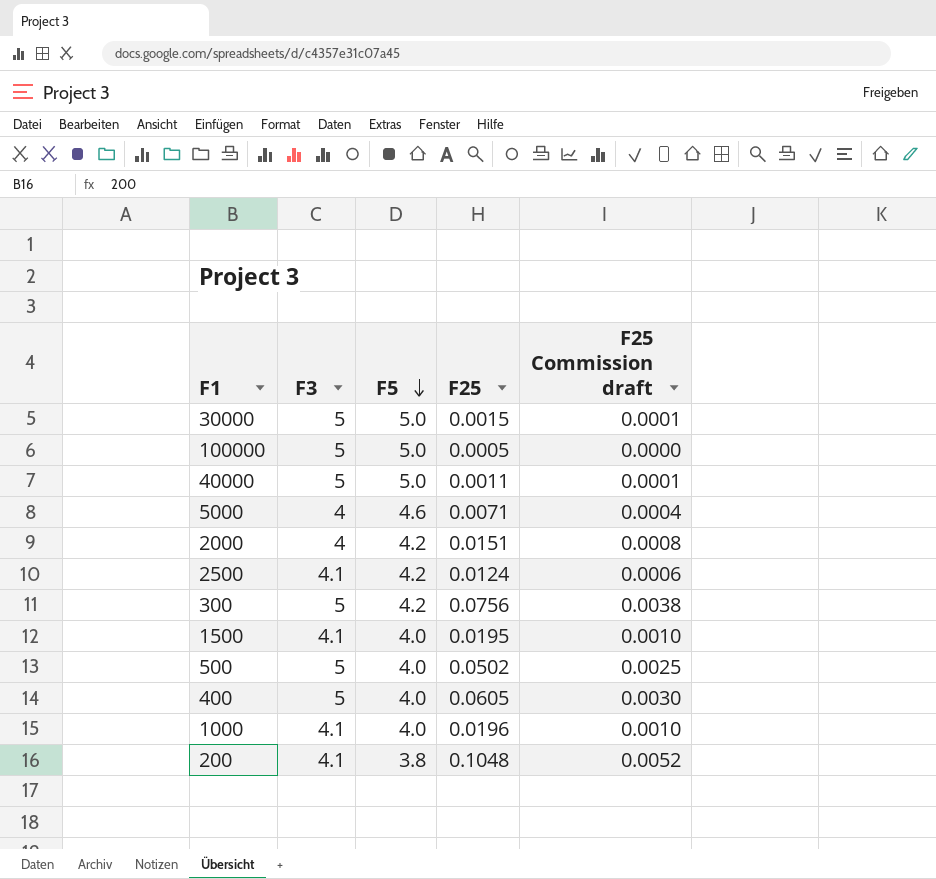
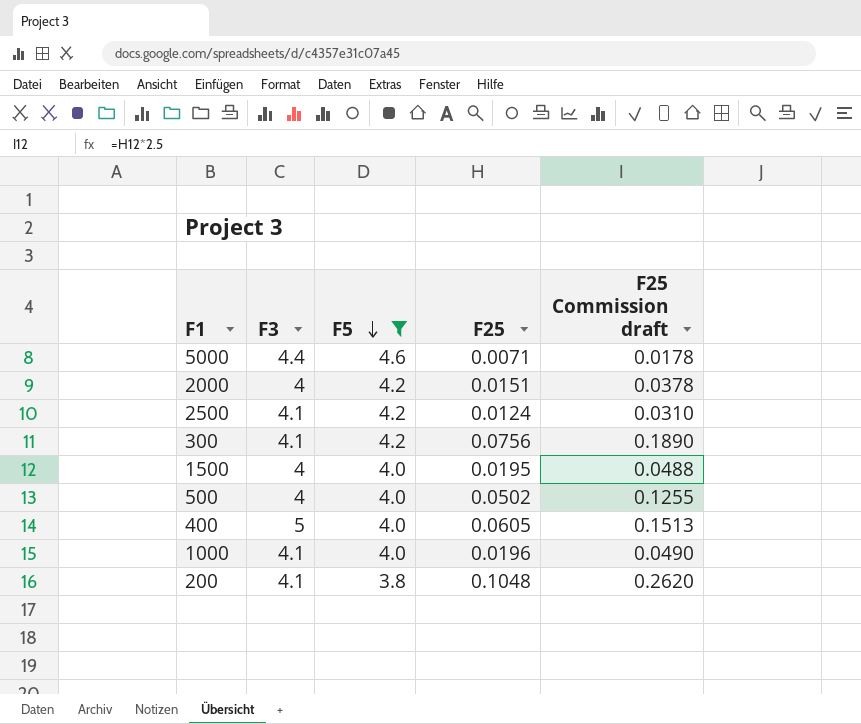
filter: none -> F5 != 5.0
column F25 Commission draft | formula: [F25] * 0.05 -> [F25] * 2.5
5000 | F3: 4 -> 4.4
300 | F3: 5 -> 4.1
1500 | F3: 4.1 -> 4
500 | F3: 5 -> 4

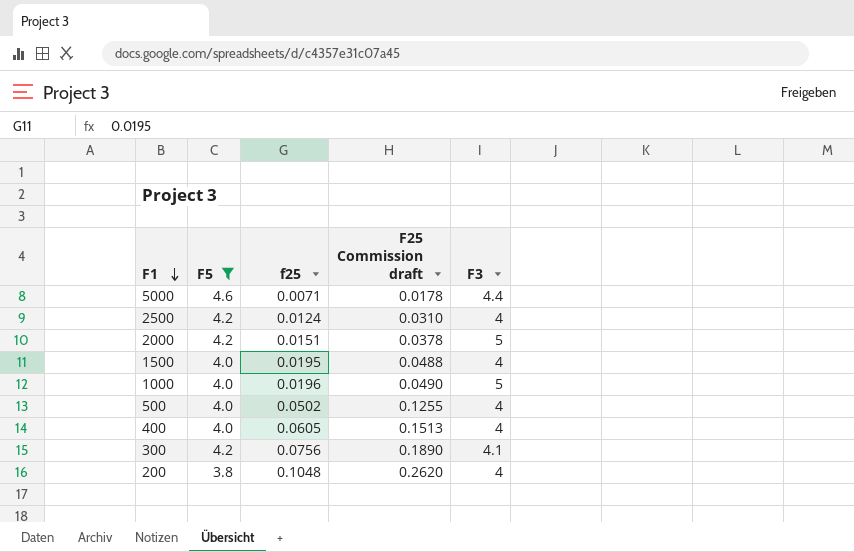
row order: F5 descending -> F1 descending
column name: F25 -> f25
column F3 | position: 2 -> 5
2500 | F3: 4.1 -> 4
2000 | F3: 4 -> 5
1000 | F3: 4.1 -> 5
400 | F3: 5 -> 4
200 | F3: 4.1 -> 4

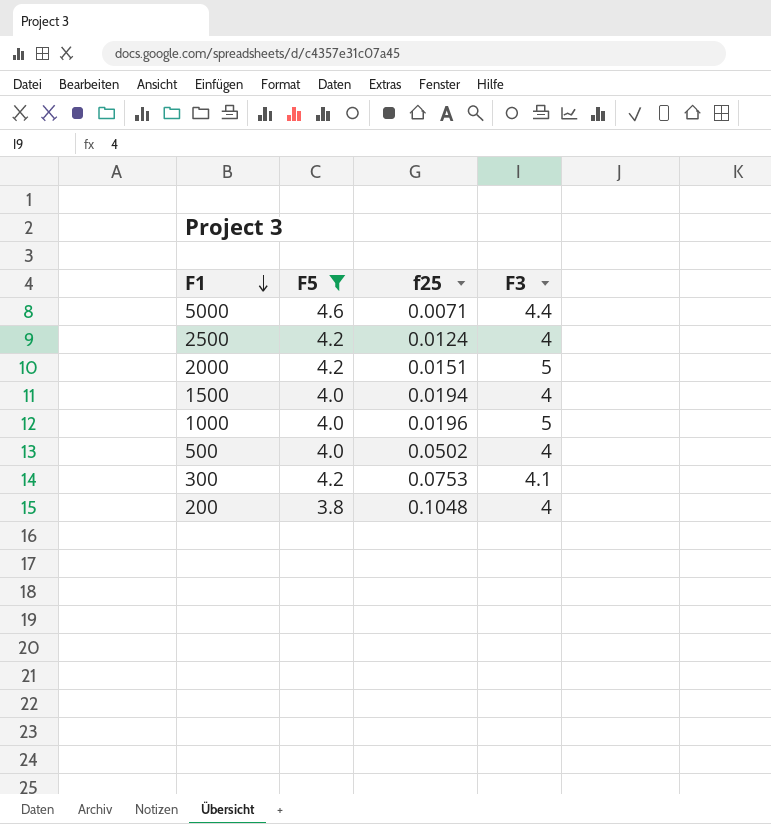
column F25 Commission draft | formula: [f25] * 2.5 -> none
row 400: 4.0 | 0.0605 | 0.1513 | 4 -> none
1500 | f25: 0.0195 -> 0.0194
300 | f25: 0.0756 -> 0.0753

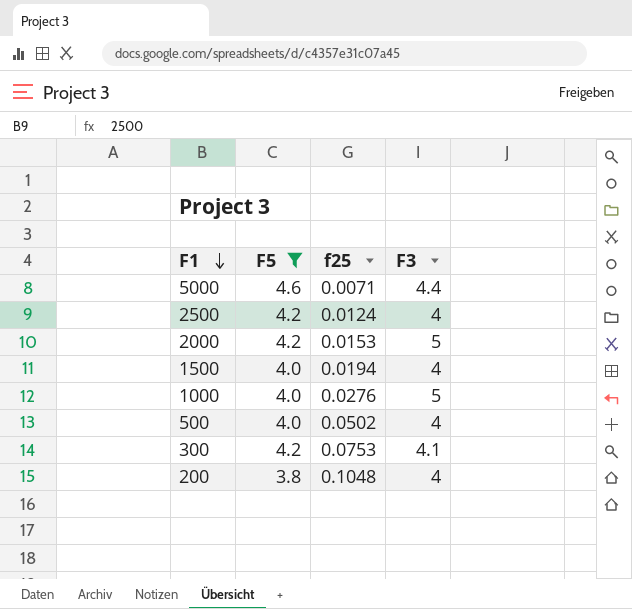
2000 | f25: 0.0151 -> 0.0153
1000 | f25: 0.0196 -> 0.0276

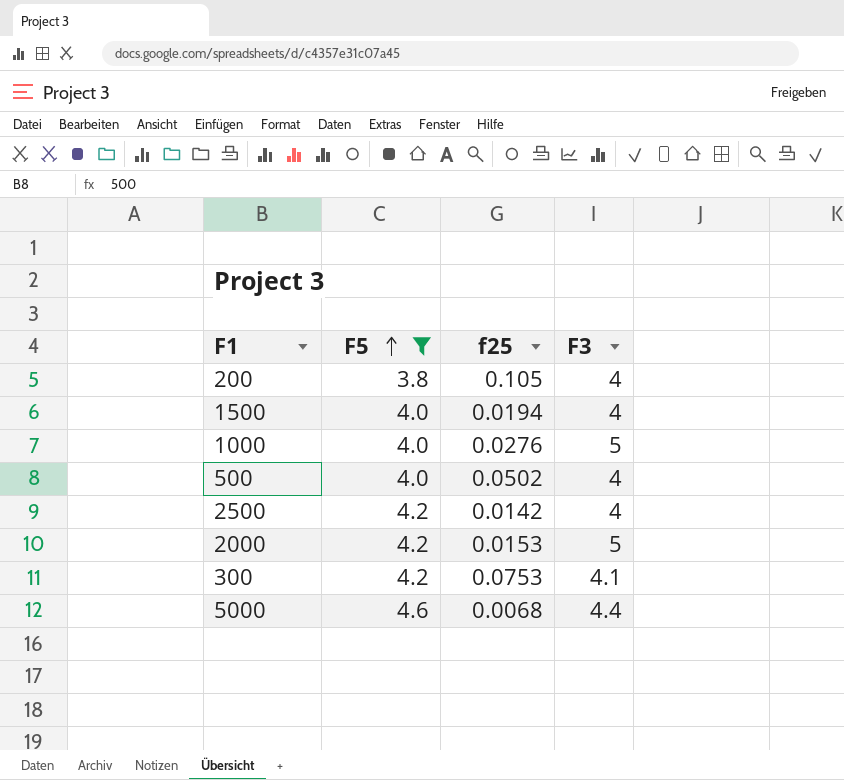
row order: F1 descending -> F5 ascending
200 | f25: 0.1048 -> 0.105
2500 | f25: 0.0124 -> 0.0142
5000 | f25: 0.0071 -> 0.0068

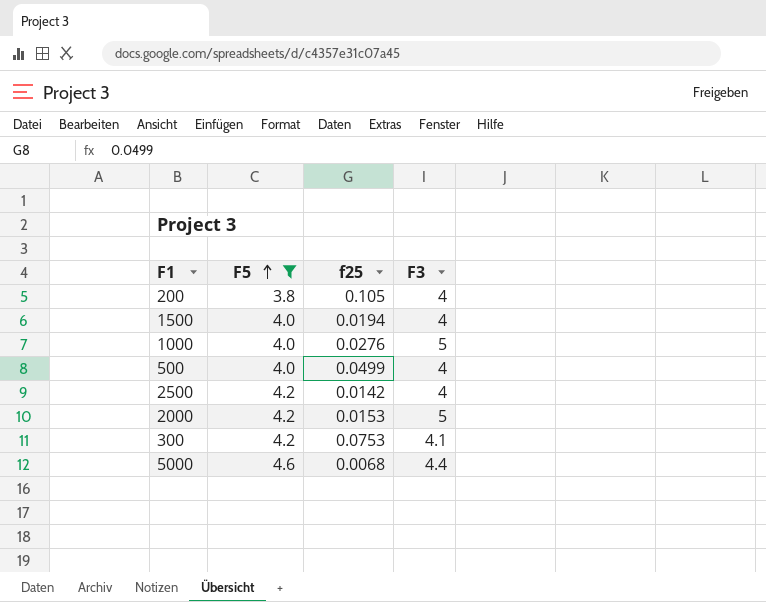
500 | f25: 0.0502 -> 0.0499

